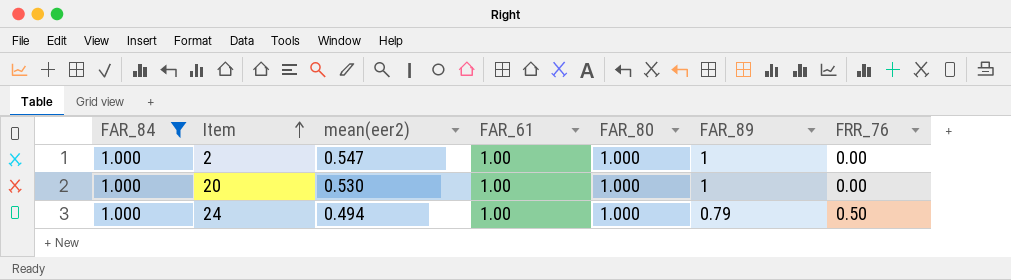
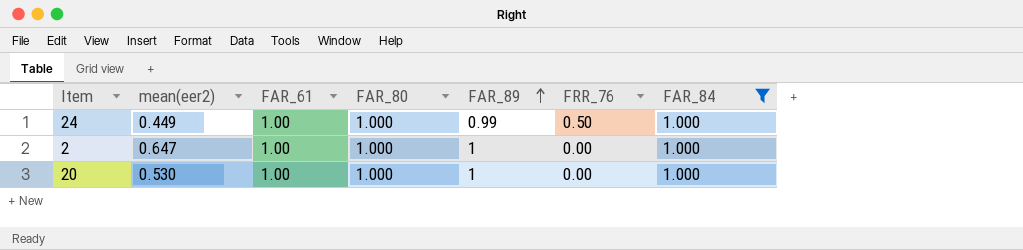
row order: Item ascending -> FAR_89 ascending
column FAR_84 | position: 1 -> 7
24 | mean(eer2): 0.494 -> 0.449
24 | FAR_89: 0.79 -> 0.99
2 | mean(eer2): 0.547 -> 0.647

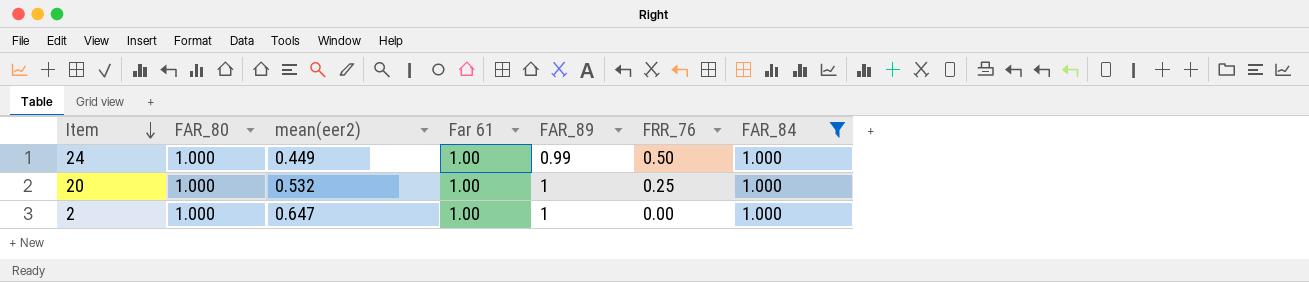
row order: FAR_89 ascending -> Item descending
column FAR_80 | position: 4 -> 2
column name: FAR_61 -> Far 61
20 | mean(eer2): 0.530 -> 0.532
20 | FRR_76: 0.00 -> 0.25

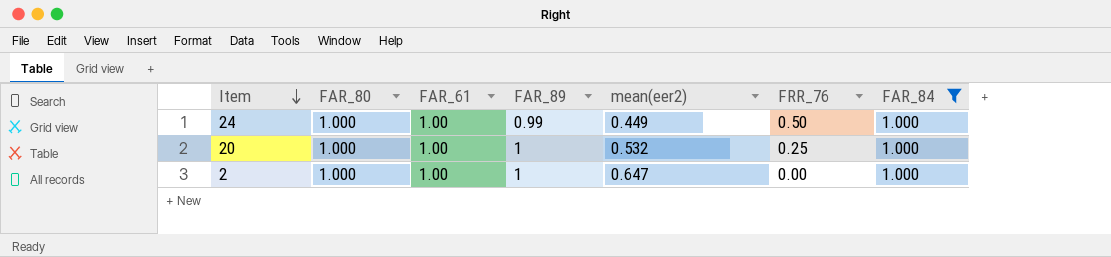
column name: Far 61 -> FAR_61
column mean(eer2) | position: 3 -> 5

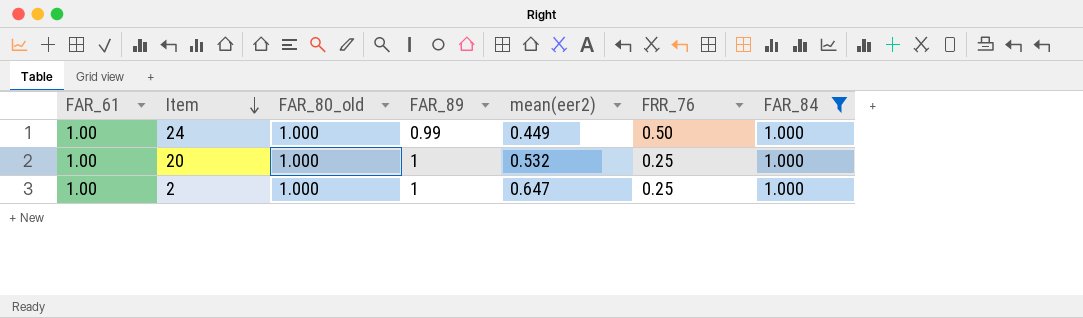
column FAR_61 | position: 3 -> 1
column name: FAR_80 -> FAR_80_old
2 | FRR_76: 0.00 -> 0.25

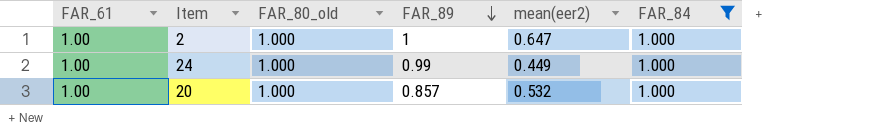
row order: Item descending -> FAR_89 descending
column FRR_76 | position: 6 -> none
20 | FAR_89: 1 -> 0.857

